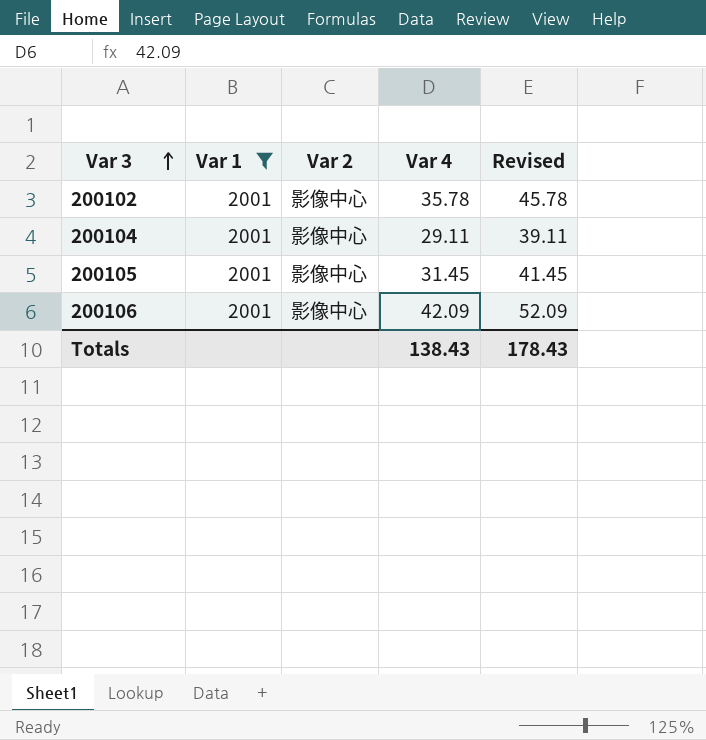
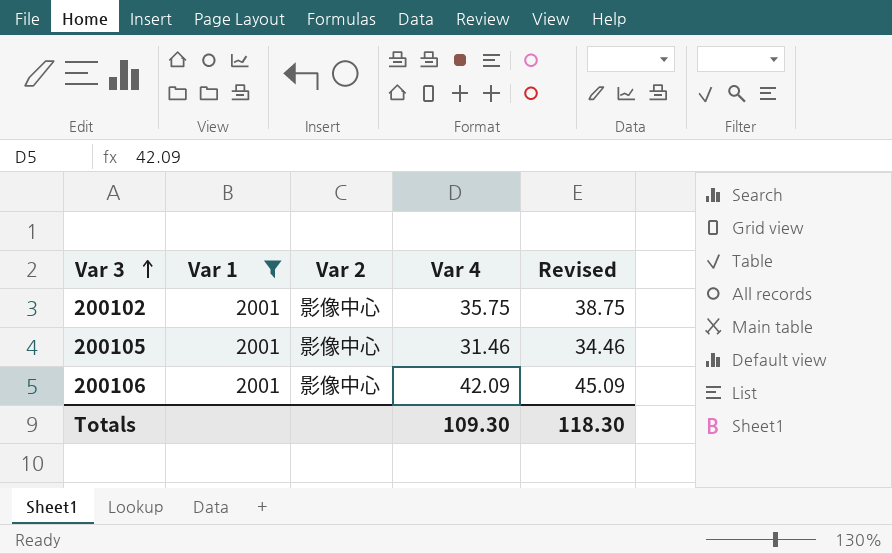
column Revised | formula: [Var 4] + 10 -> [Var 4] + 3
row 200104: 2001 | 影像中心 | 29.11 | 39.11 -> none
200102 | Var 4: 35.78 -> 35.75
200105 | Var 4: 31.45 -> 31.46
Totals | Var 4: 138.43 -> 109.30
Totals | Revised: 178.43 -> 118.30

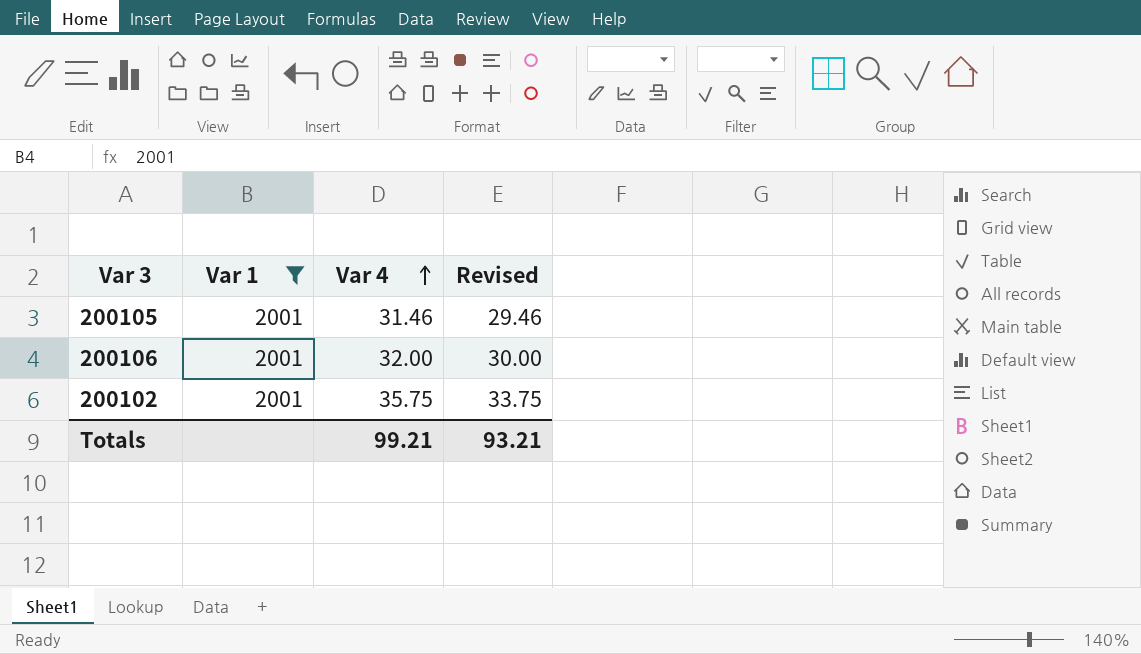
row order: Var 3 ascending -> Var 4 ascending
column Var 2 | position: 3 -> none
column Revised | formula: [Var 4] + 3 -> [Var 4] - 2
200106 | Var 4: 42.09 -> 32.00
Totals | Var 4: 109.30 -> 99.21
Totals | Revised: 118.30 -> 93.21

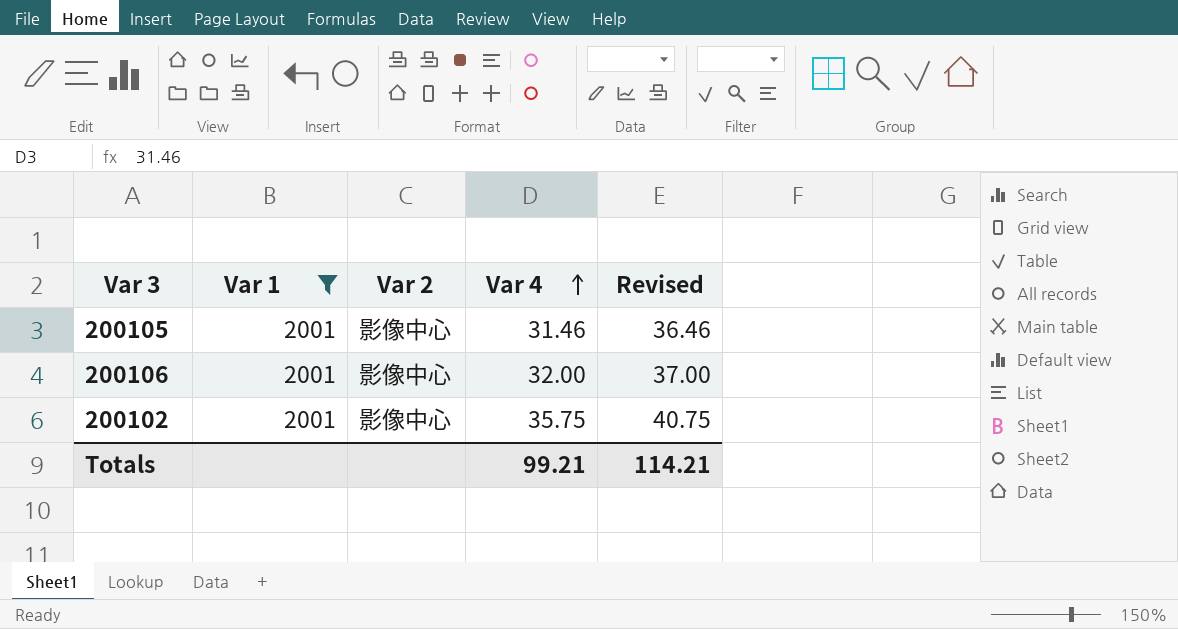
column Var 2 | position: none -> 3
column Revised | formula: [Var 4] - 2 -> [Var 4] + 5
Totals | Revised: 93.21 -> 114.21

